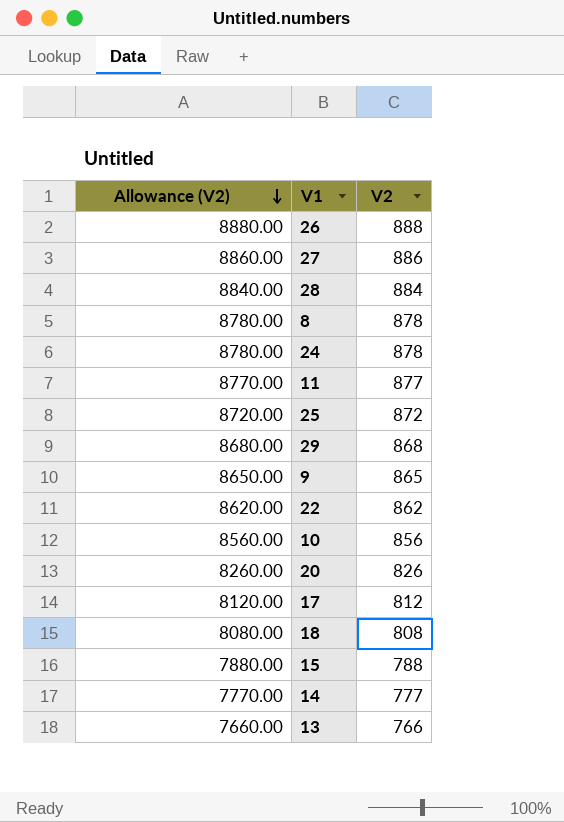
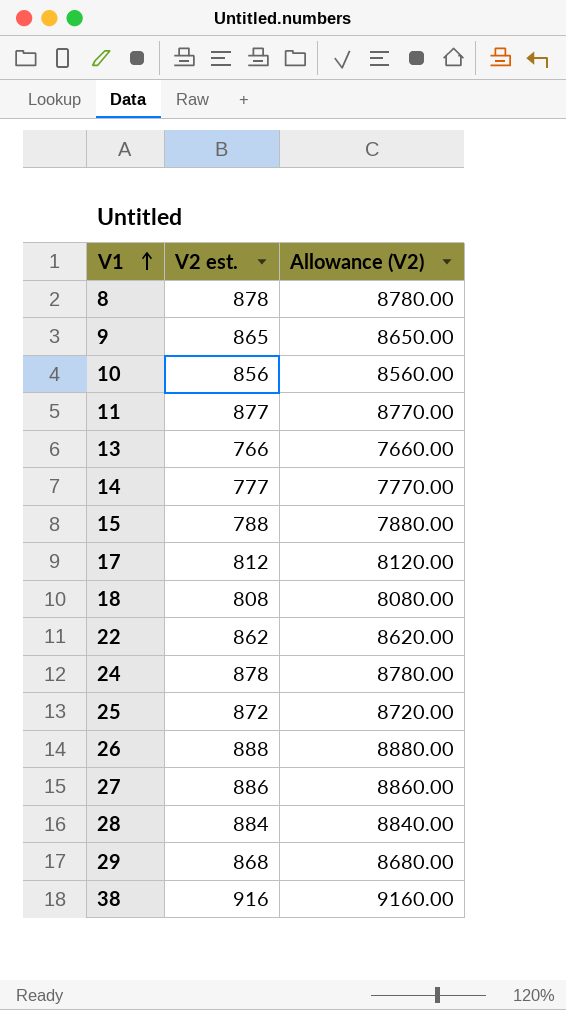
row order: Allowance (V2) descending -> V1 ascending
column name: V2 -> V2 est.
column Allowance (V2) | position: 1 -> 3
row 20: 8260.00 | 826 -> none
row 38: none -> 916 | 9160.00

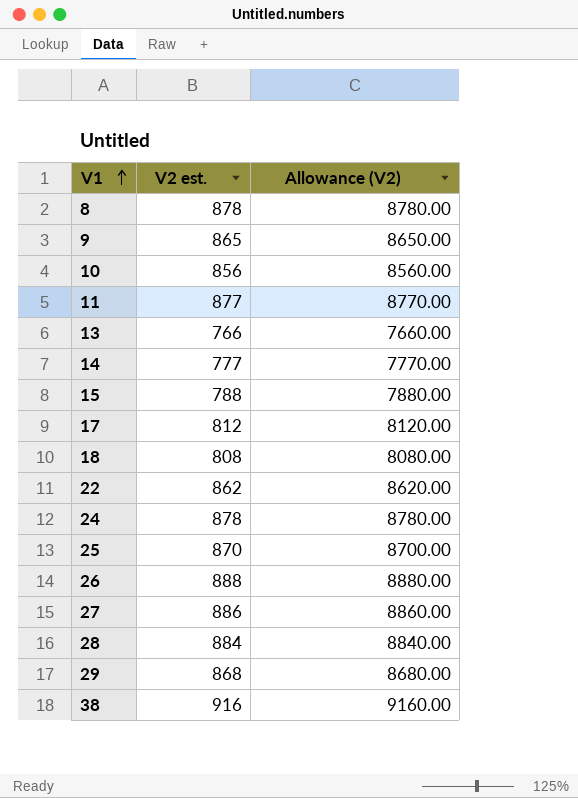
25 | V2 est.: 872 -> 870
25 | Allowance (V2): 8720.00 -> 8700.00

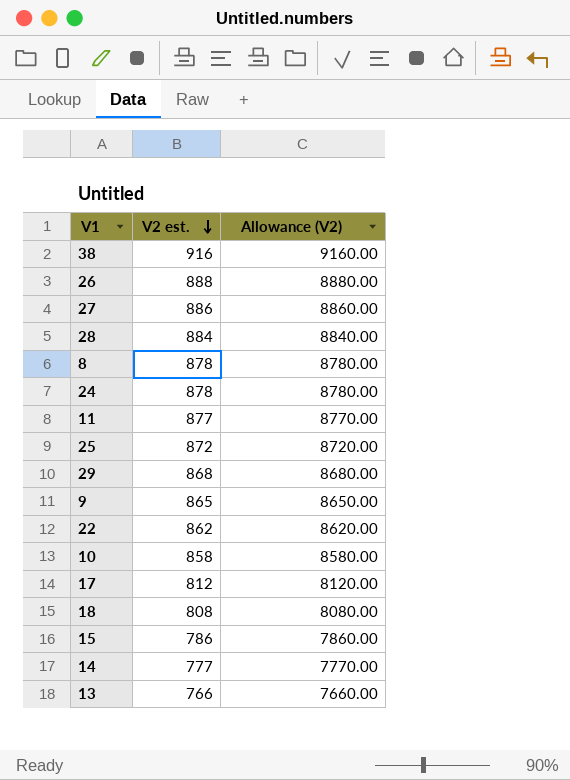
row order: V1 ascending -> V2 est. descending
25 | V2 est.: 870 -> 872
25 | Allowance (V2): 8700.00 -> 8720.00
10 | V2 est.: 856 -> 858
10 | Allowance (V2): 8560.00 -> 8580.00
15 | V2 est.: 788 -> 786
15 | Allowance (V2): 7880.00 -> 7860.00

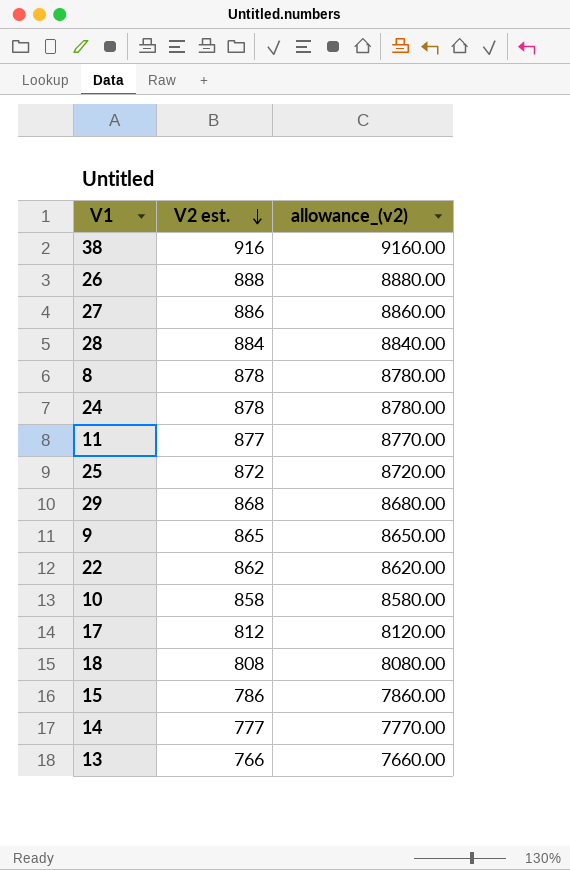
column name: Allowance (V2) -> allowance_(v2)

